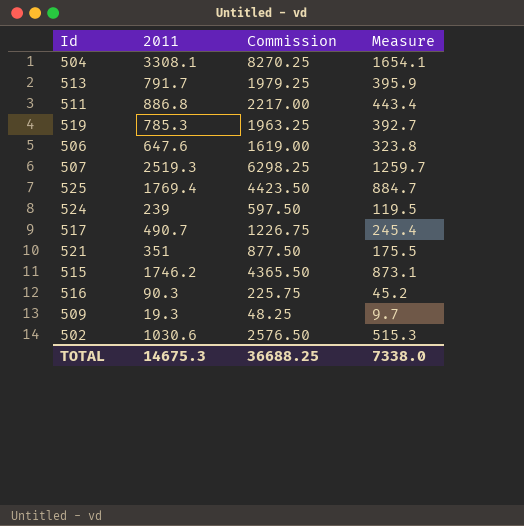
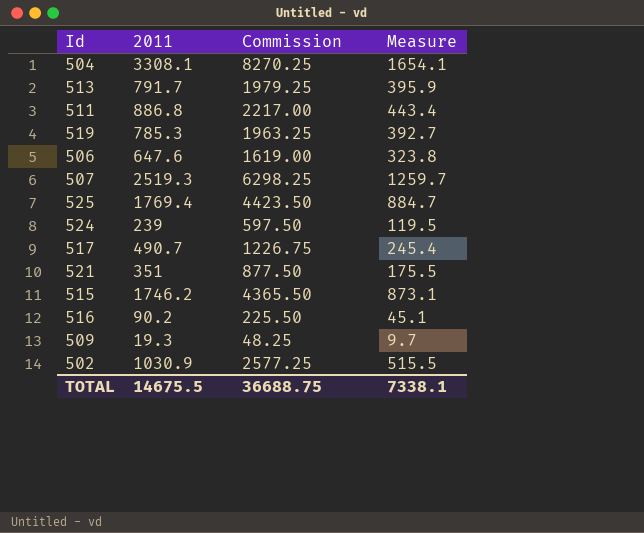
516 | 2011: 90.3 -> 90.2
516 | Commission: 225.75 -> 225.50
516 | Measure: 45.2 -> 45.1
502 | 2011: 1030.6 -> 1030.9
502 | Commission: 2576.50 -> 2577.25
502 | Measure: 515.3 -> 515.5
TOTAL | 2011: 14675.3 -> 14675.5
TOTAL | Commission: 36688.25 -> 36688.75
TOTAL | Measure: 7338.0 -> 7338.1

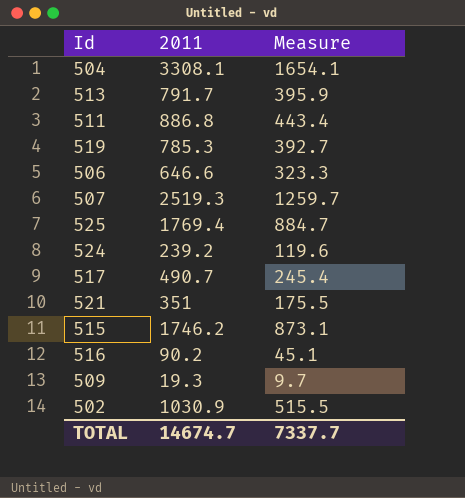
column Commission | formula: [2011] * 2.5 -> none
506 | 2011: 647.6 -> 646.6
506 | Measure: 323.8 -> 323.3
524 | 2011: 239 -> 239.2
524 | Measure: 119.5 -> 119.6
TOTAL | 2011: 14675.5 -> 14674.7
TOTAL | Measure: 7338.1 -> 7337.7

